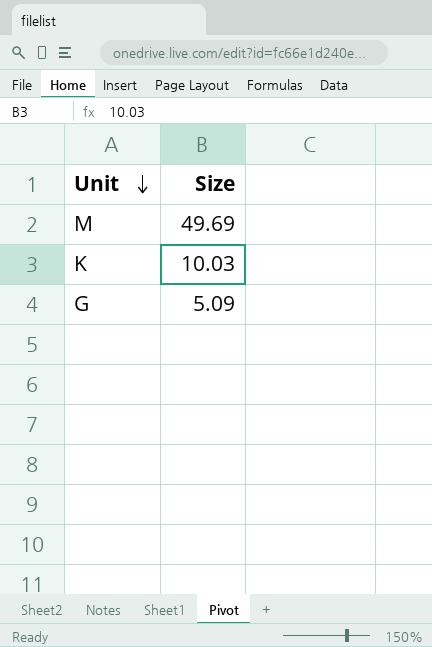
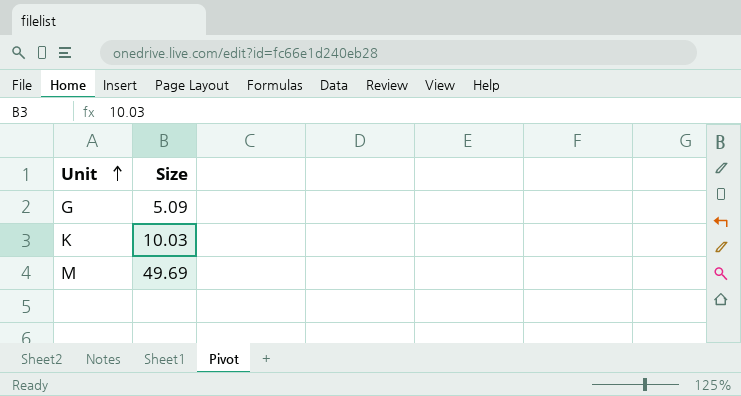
row order: Unit descending -> Unit ascending

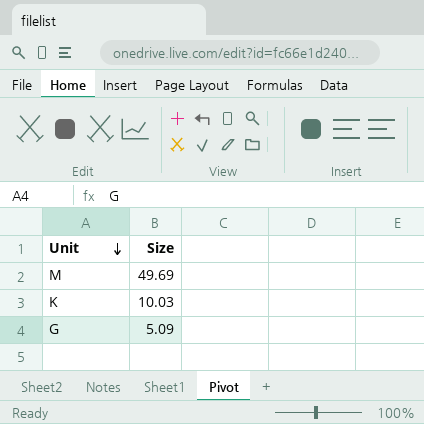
row order: Unit ascending -> Unit descending

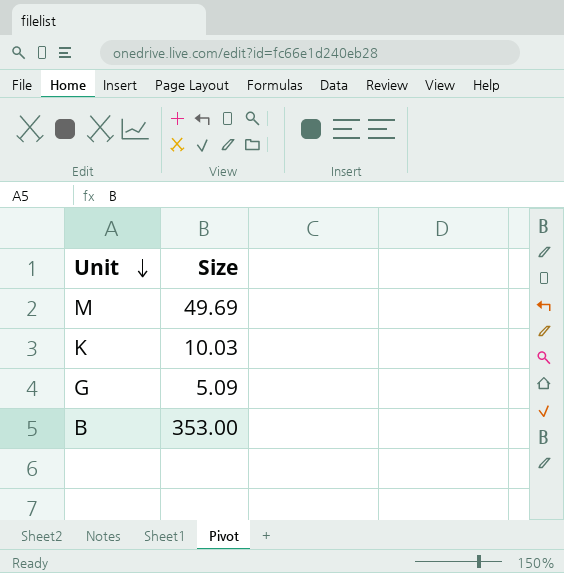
row B: none -> 353.00

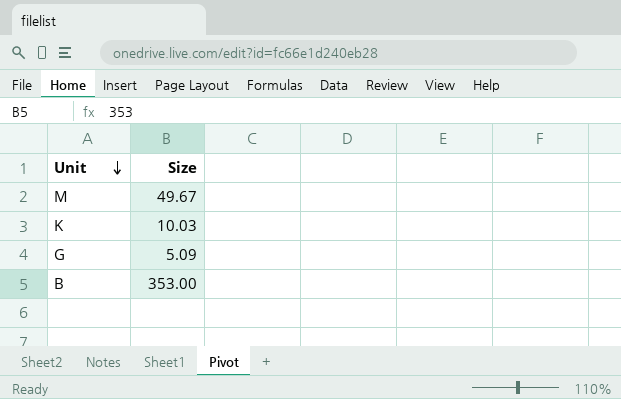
M | Size: 49.69 -> 49.67

